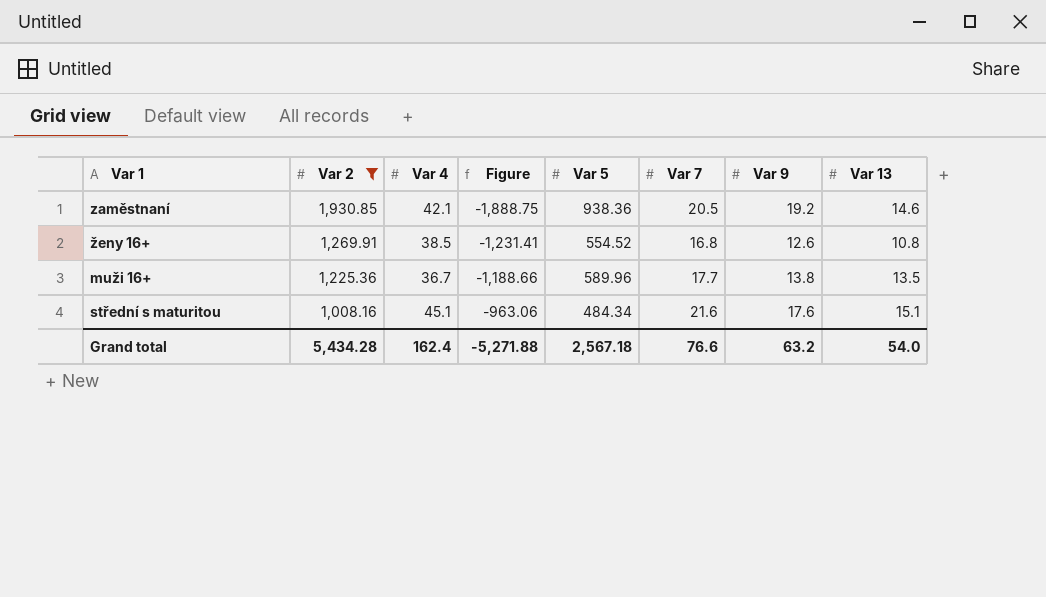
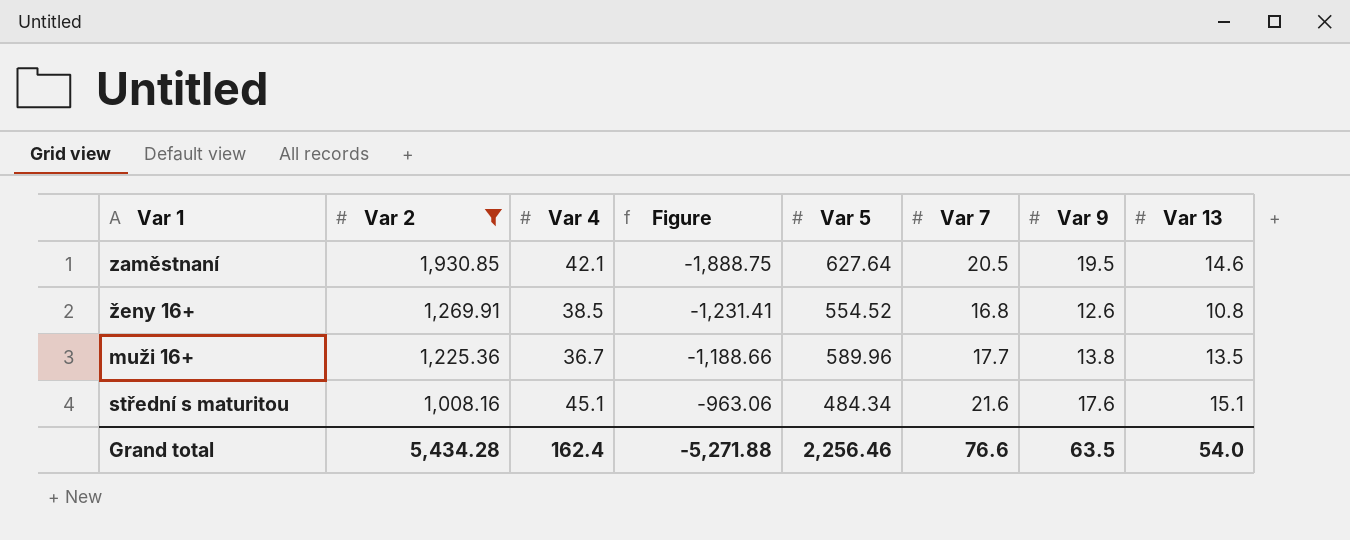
zaměstnaní | Var 5: 938.36 -> 627.64
zaměstnaní | Var 9: 19.2 -> 19.5
Grand total | Var 5: 2,567.18 -> 2,256.46
Grand total | Var 9: 63.2 -> 63.5

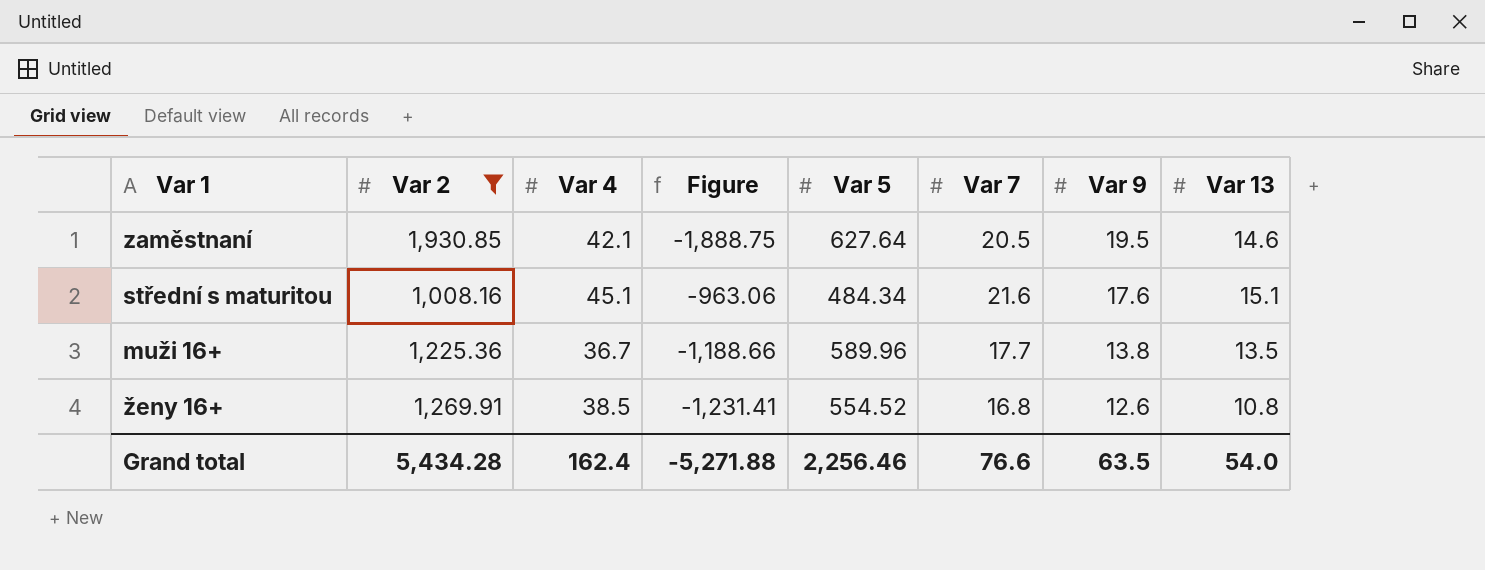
row order: Var 2 descending -> Var 9 descending

